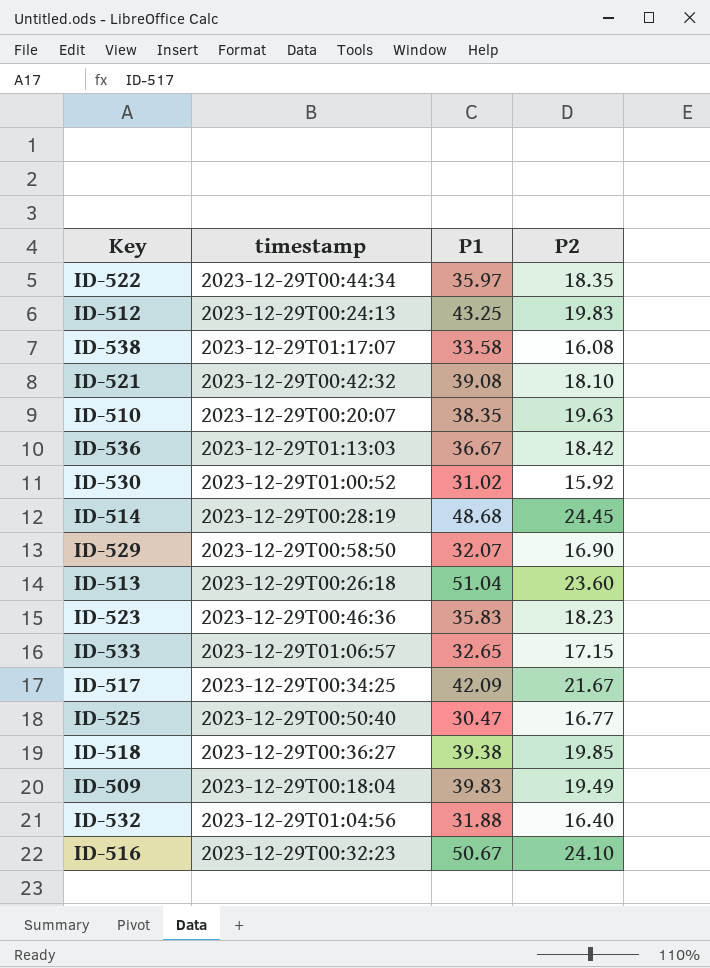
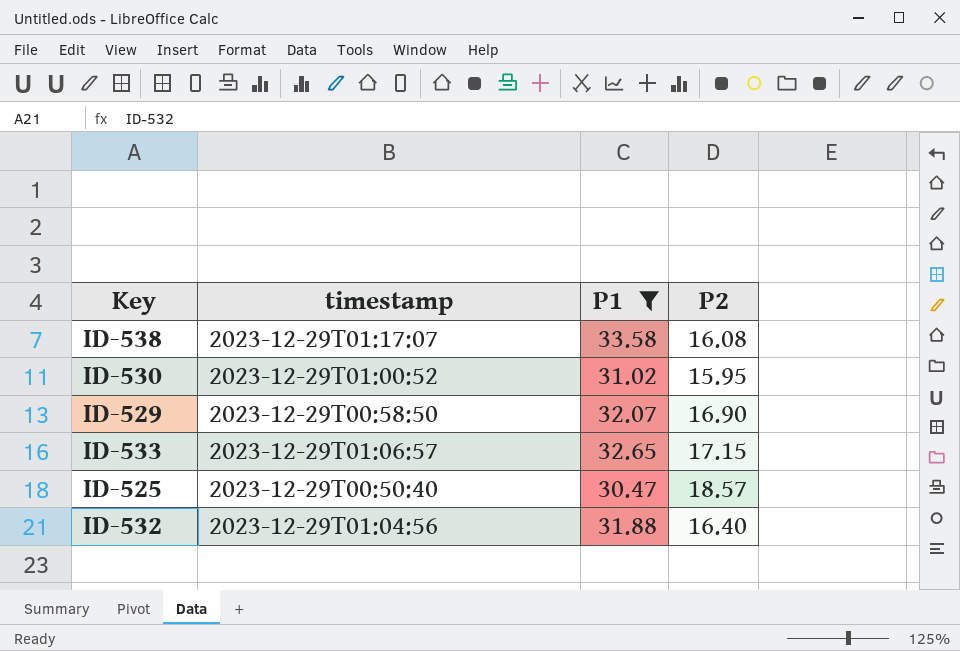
filter: none -> P1 <= 33.58
ID-530 | P2: 15.92 -> 15.95
ID-525 | P2: 16.77 -> 18.57

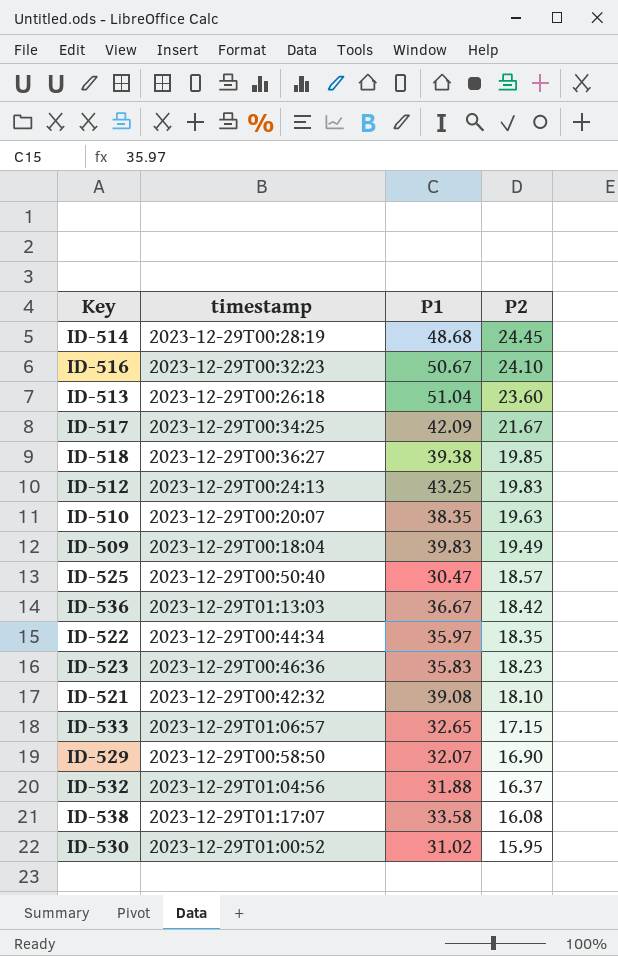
filter: P1 <= 33.58 -> none
row order: none -> P2 descending
ID-532 | P2: 16.40 -> 16.37

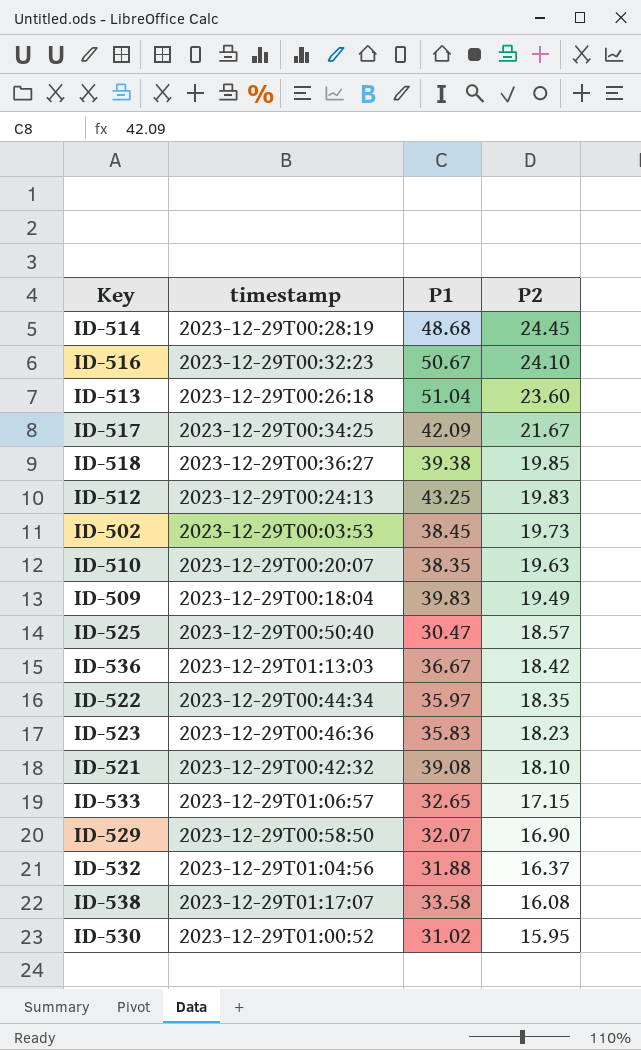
row ID-502: none -> 2023-12-29T00:03:53 | 38.45 | 19.73

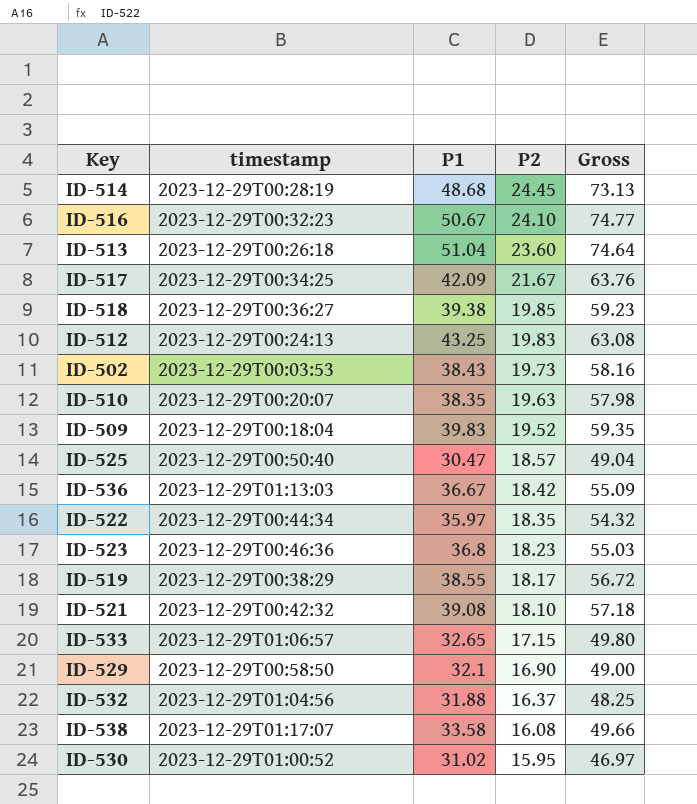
column Gross | formula: none -> [P1] + [P2]
ID-502 | P1: 38.45 -> 38.43
ID-509 | P2: 19.49 -> 19.52
ID-523 | P1: 35.83 -> 36.8
row ID-519: none -> 2023-12-29T00:38:29 | 38.55 | 18.17 | 56.72
ID-529 | P1: 32.07 -> 32.1

